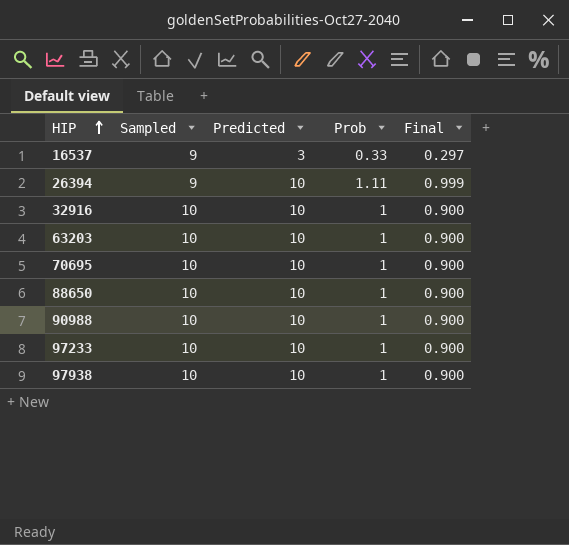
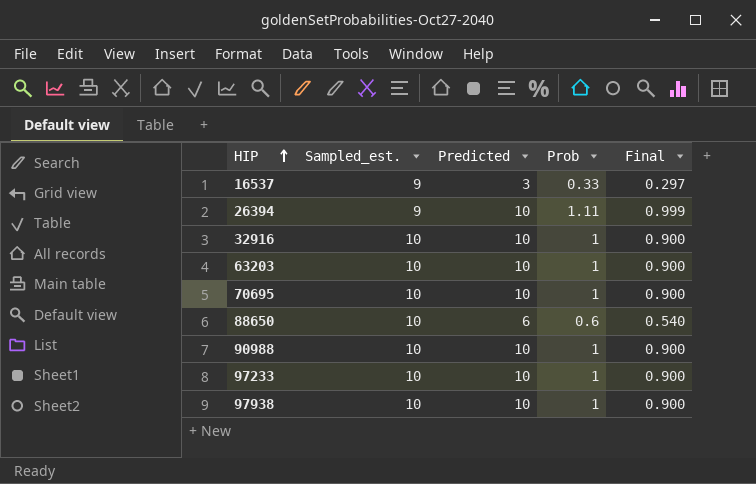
column name: Sampled -> Sampled_est.
88650 | Predicted: 10 -> 6
88650 | Prob: 1 -> 0.6
88650 | Final: 0.900 -> 0.540

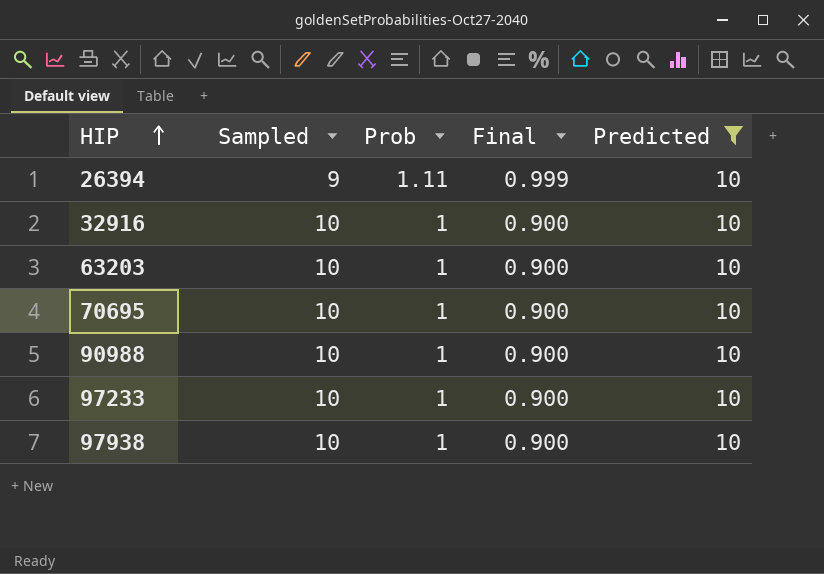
filter: none -> Predicted = 10
column name: Sampled_est. -> Sampled
column Predicted | position: 3 -> 5

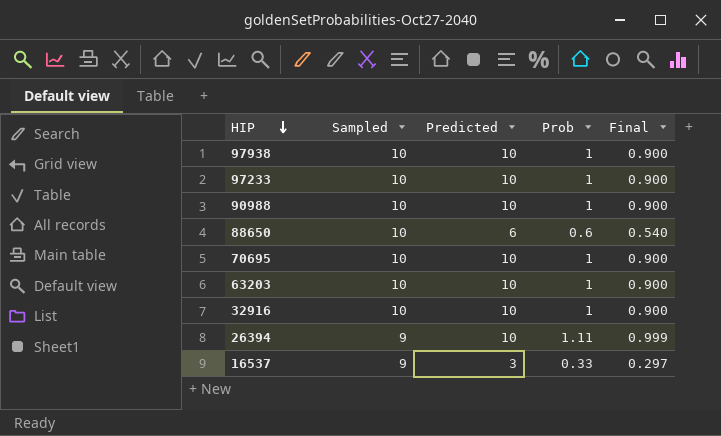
filter: Predicted = 10 -> none
row order: HIP ascending -> HIP descending
column Predicted | position: 5 -> 3

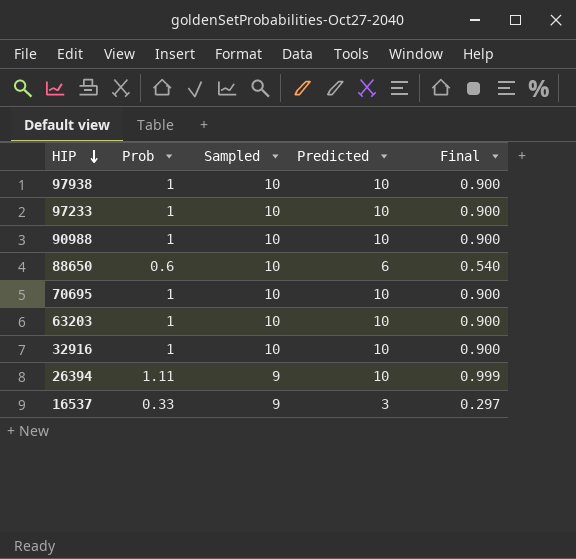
column Prob | position: 4 -> 2

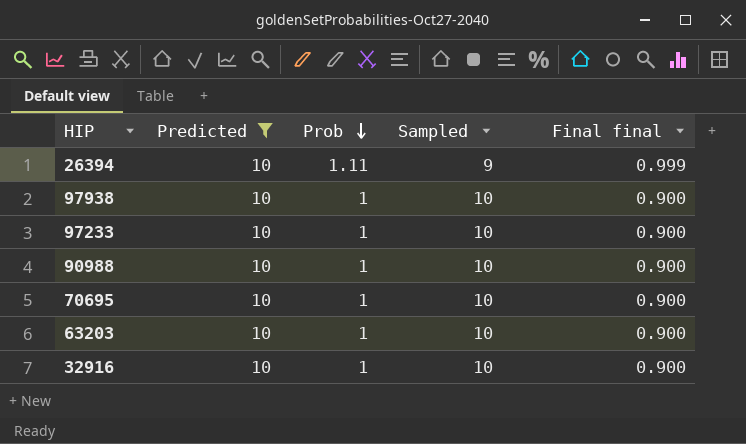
filter: none -> Predicted = 10
row order: HIP descending -> Prob descending
column Predicted | position: 4 -> 2
column name: Final -> Final final

